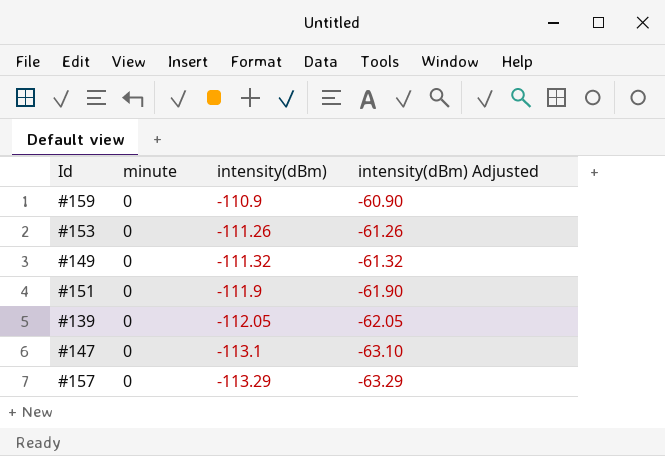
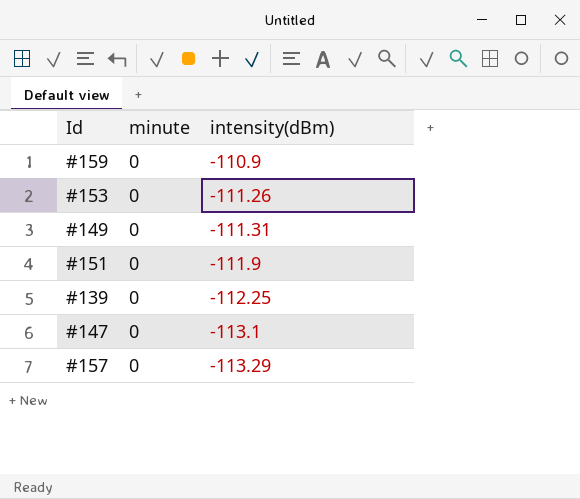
column intensity(dBm) Adjusted | formula: [intensity(dBm)] + 50 -> none
#149 | intensity(dBm): -111.32 -> -111.31
#139 | intensity(dBm): -112.05 -> -112.25

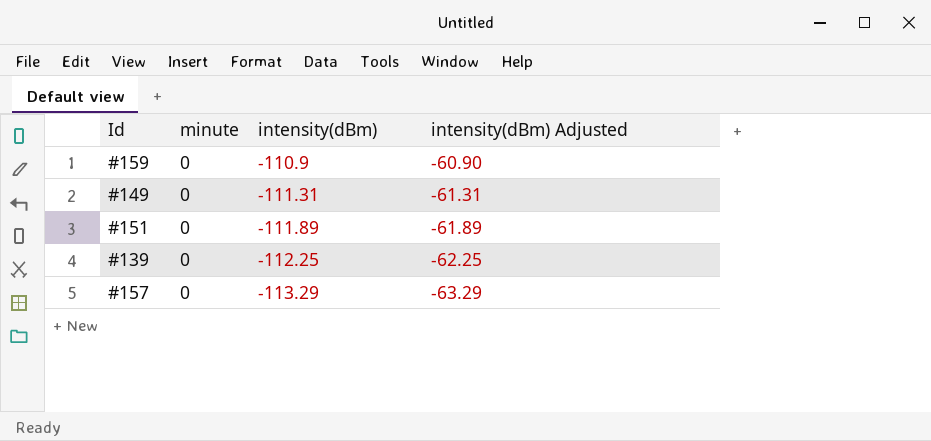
column intensity(dBm) Adjusted | formula: none -> [intensity(dBm)] + 50
row #153: 0 | -111.26 -> none
row #147: 0 | -113.1 -> none
#151 | intensity(dBm): -111.9 -> -111.89

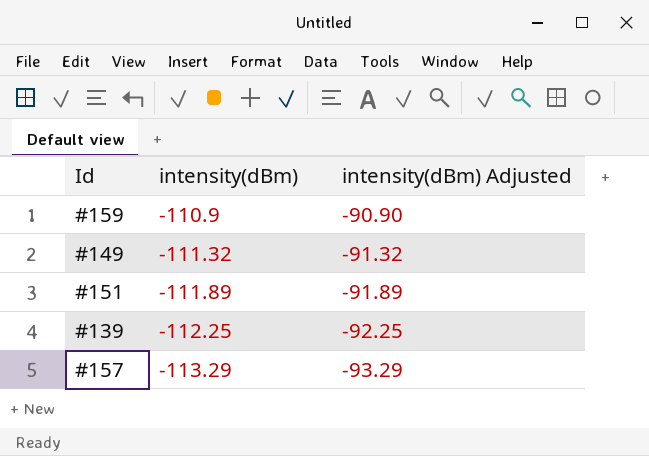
column minute | position: 2 -> none
column intensity(dBm) Adjusted | formula: [intensity(dBm)] + 50 -> [intensity(dBm)] + 20
#149 | intensity(dBm): -111.31 -> -111.32

